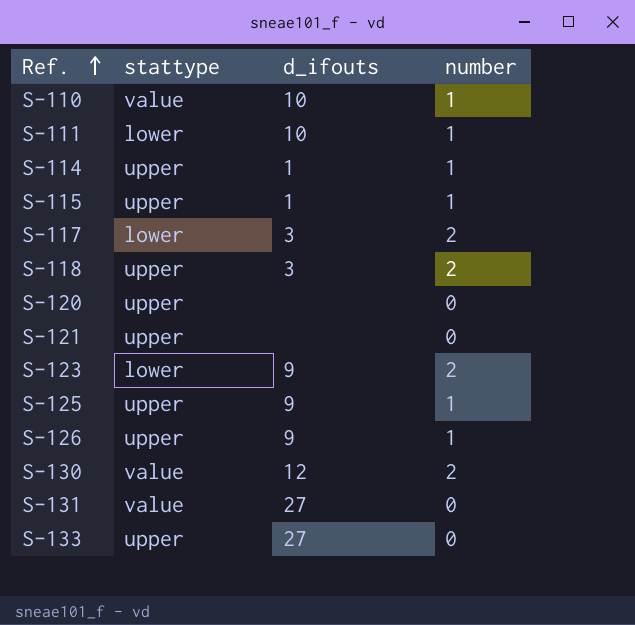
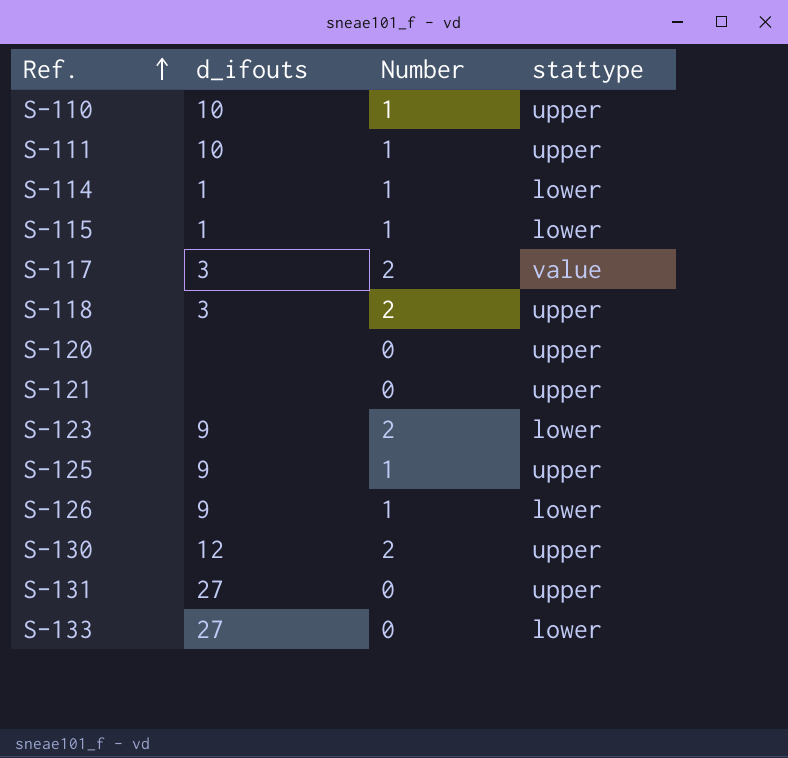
column name: number -> Number
column stattype | position: 2 -> 4
S-110 | stattype: value -> upper
S-111 | stattype: lower -> upper
S-114 | stattype: upper -> lower
S-115 | stattype: upper -> lower
S-117 | stattype: lower -> value
S-126 | stattype: upper -> lower
S-130 | stattype: value -> upper
S-131 | stattype: value -> upper
S-133 | stattype: upper -> lower

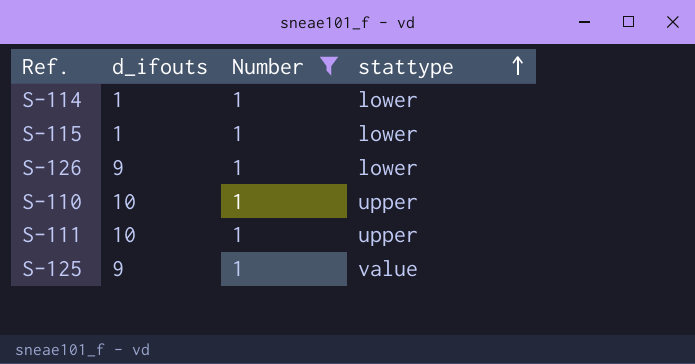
filter: none -> Number = 1
row order: Ref. ascending -> stattype ascending
S-125 | stattype: upper -> value

